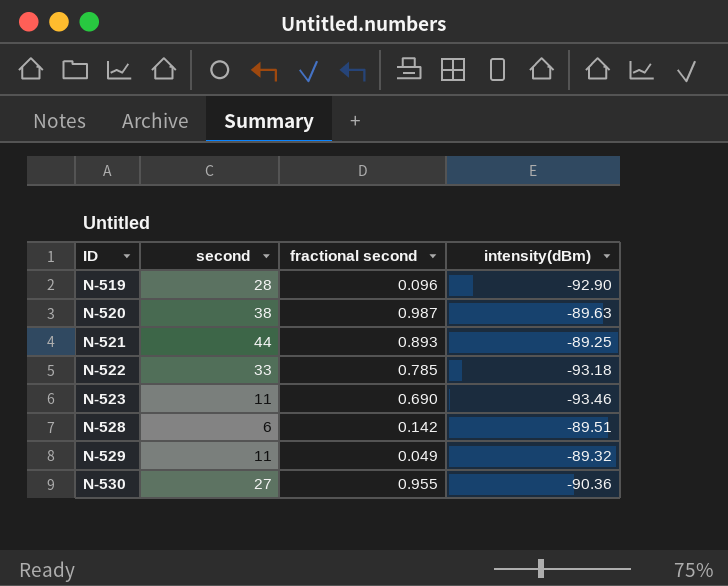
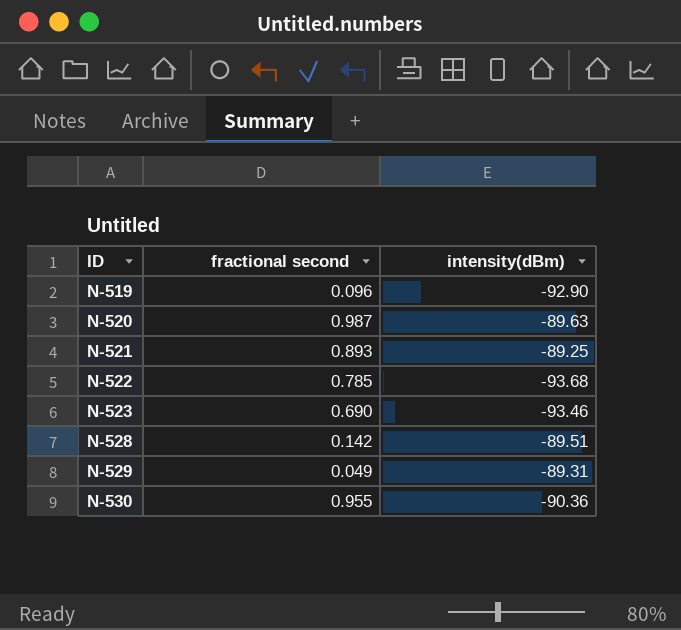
column second | position: 2 -> none
N-522 | intensity(dBm): -93.18 -> -93.68
N-529 | intensity(dBm): -89.32 -> -89.31

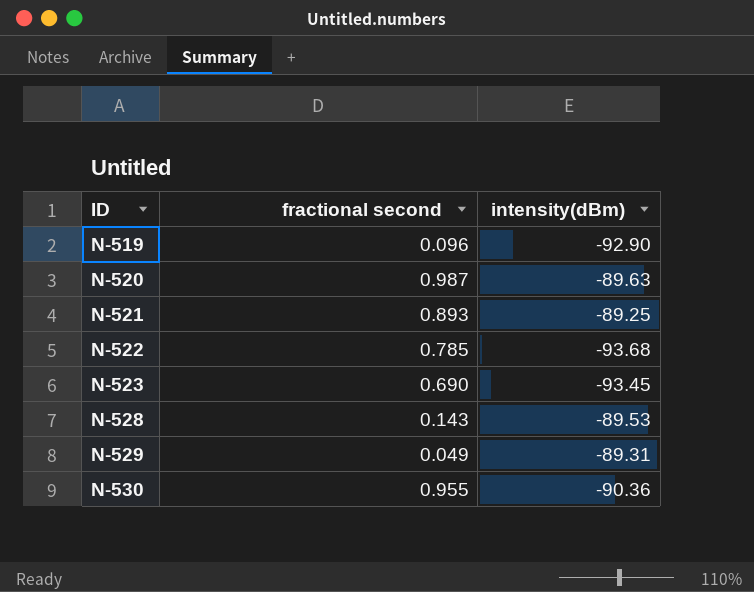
N-523 | intensity(dBm): -93.46 -> -93.45
N-528 | fractional second: 0.142 -> 0.143
N-528 | intensity(dBm): -89.51 -> -89.53

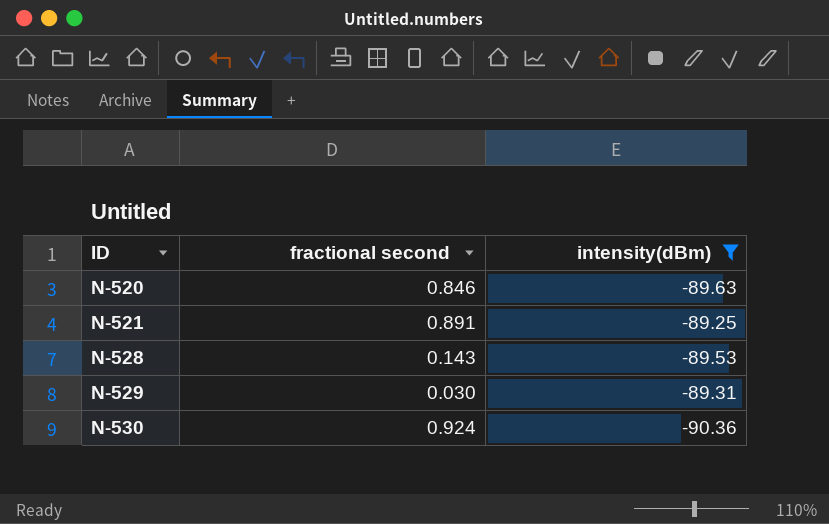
filter: none -> intensity(dBm) >= -90.36
N-520 | fractional second: 0.987 -> 0.846
N-521 | fractional second: 0.893 -> 0.891
N-529 | fractional second: 0.049 -> 0.030
N-530 | fractional second: 0.955 -> 0.924

